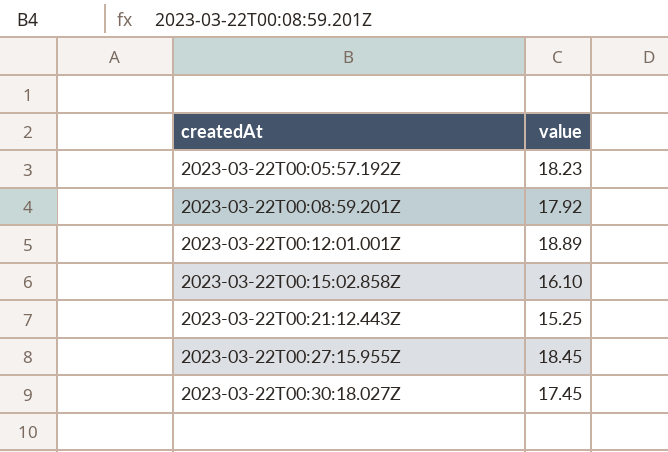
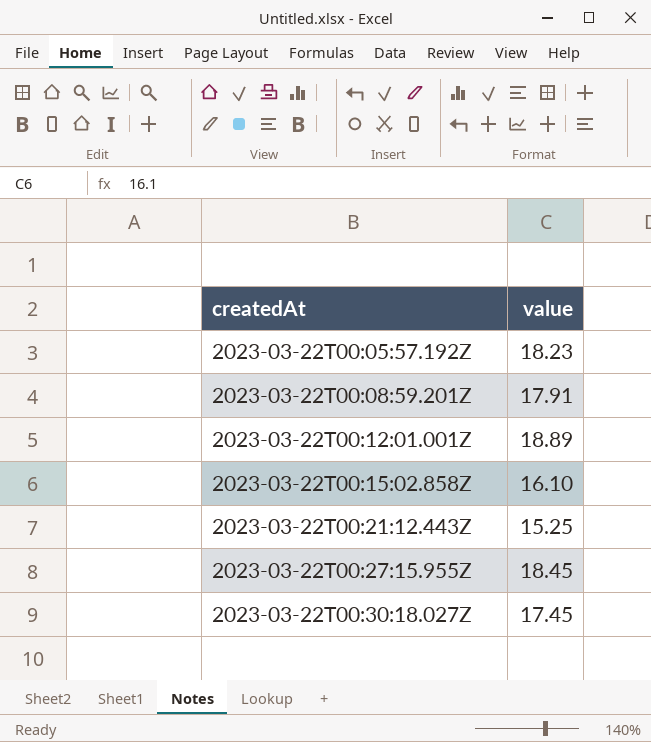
2023-03-22T00:08:59.201Z | value: 17.92 -> 17.91

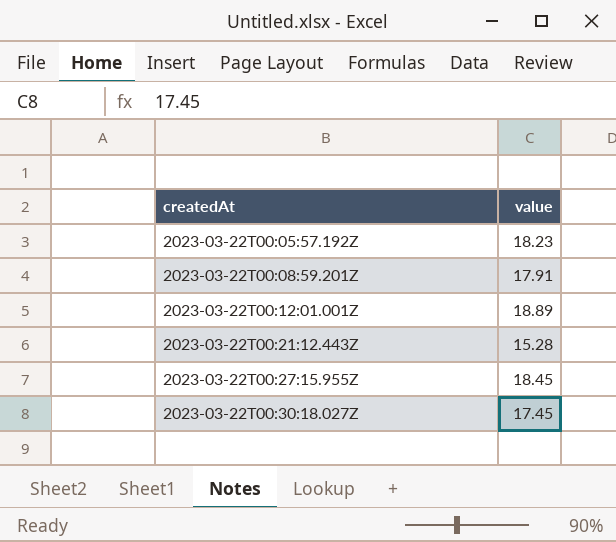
row 2023-03-22T00:15:02.858Z: 16.10 -> none
2023-03-22T00:21:12.443Z | value: 15.25 -> 15.28

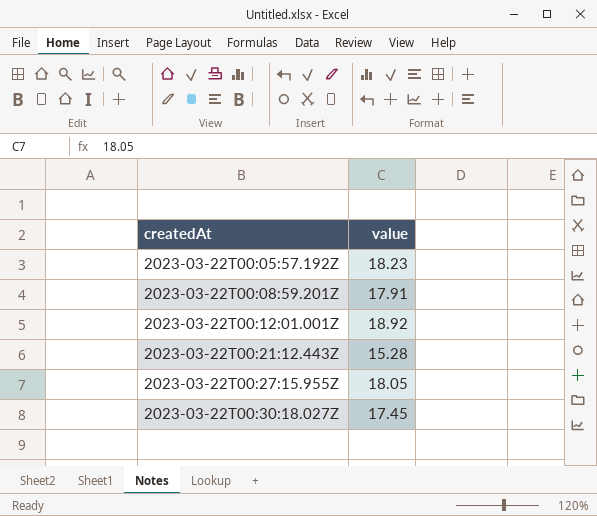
2023-03-22T00:12:01.001Z | value: 18.89 -> 18.92
2023-03-22T00:27:15.955Z | value: 18.45 -> 18.05

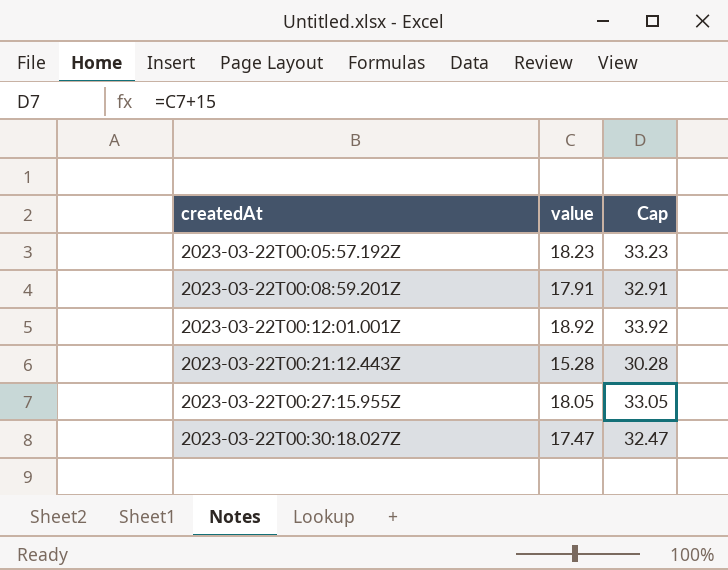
column Cap | formula: none -> [value] + 15
2023-03-22T00:30:18.027Z | value: 17.45 -> 17.47

